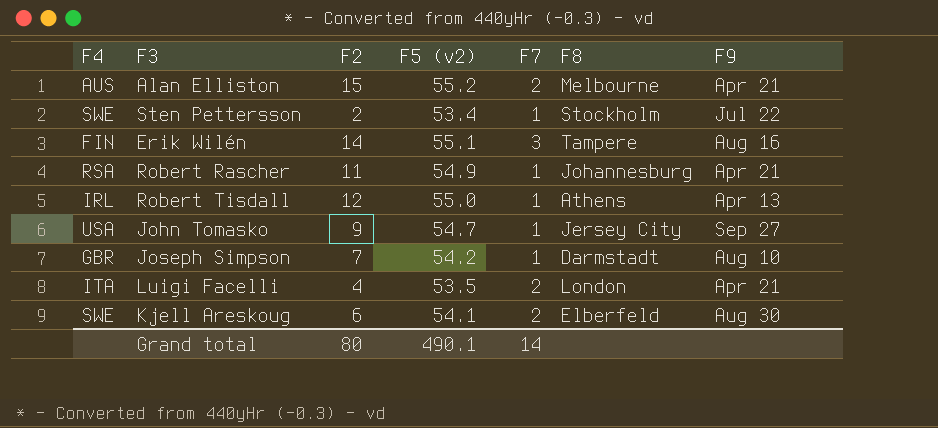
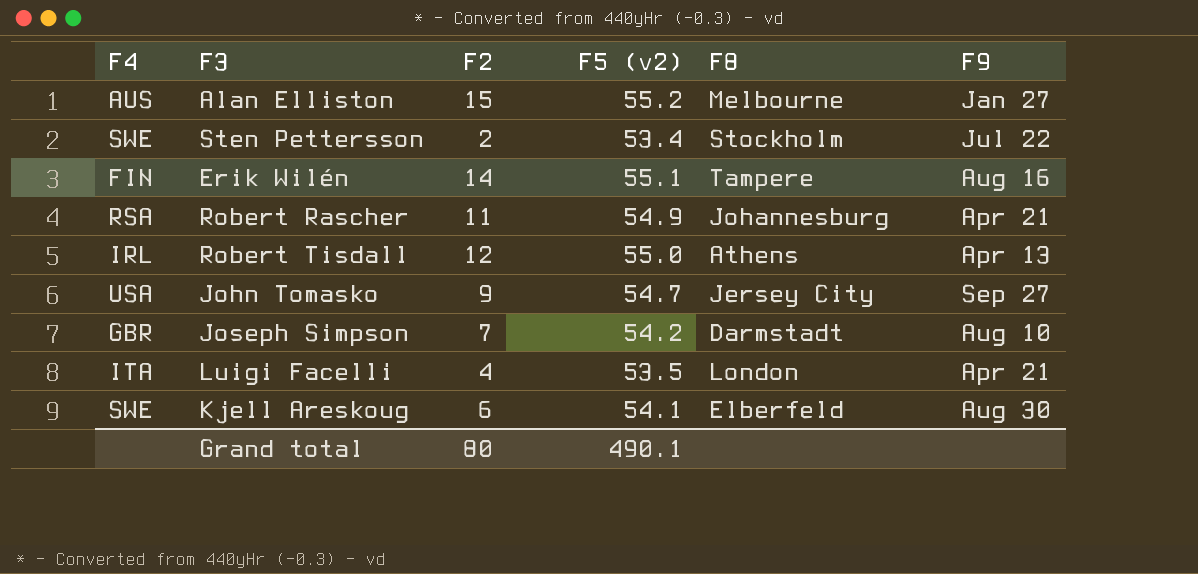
column F7 | position: 5 -> none
Alan Elliston | F9: Apr 21 -> Jan 27

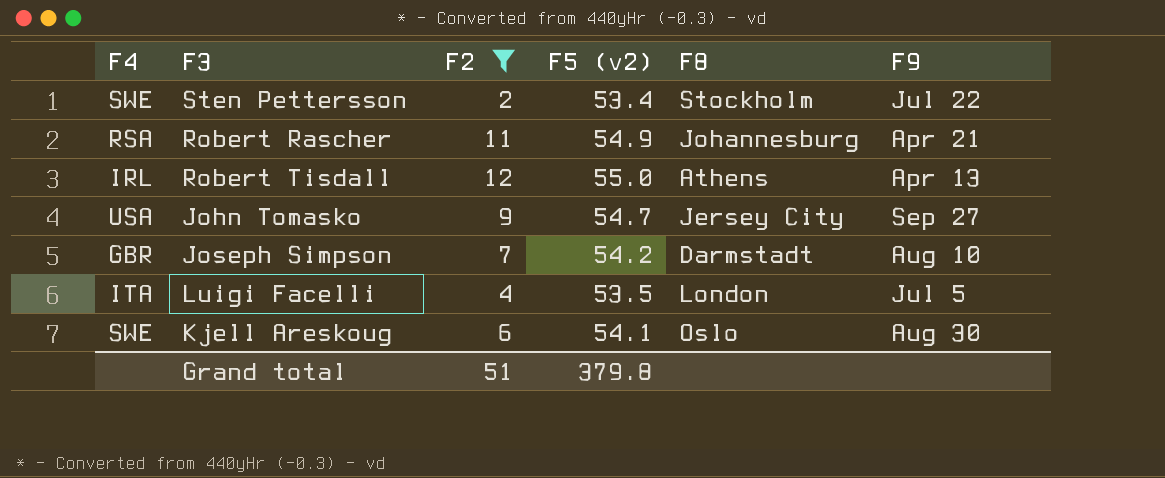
filter: none -> F2 <= 12
Luigi Facelli | F9: Apr 21 -> Jul 5
Kjell Areskoug | F8: Elberfeld -> Oslo
Grand total | F2: 80 -> 51
Grand total | F5 (v2): 490.1 -> 379.8

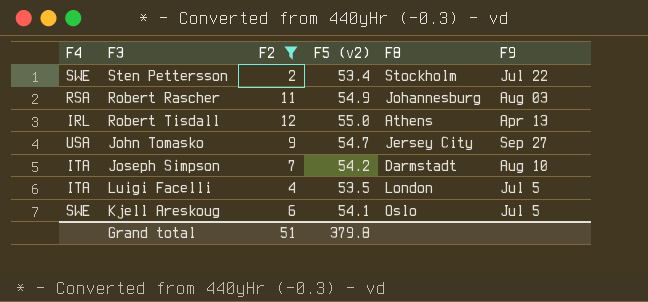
Robert Rascher | F9: Apr 21 -> Aug 03
Joseph Simpson | F4: GBR -> ITA
Kjell Areskoug | F9: Aug 30 -> Jul 5

